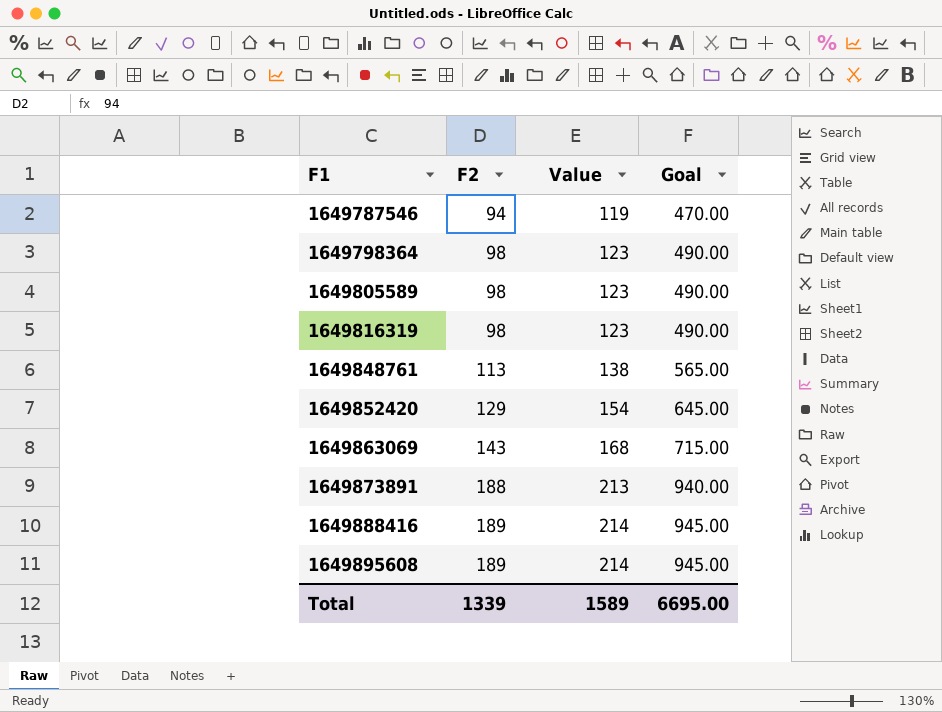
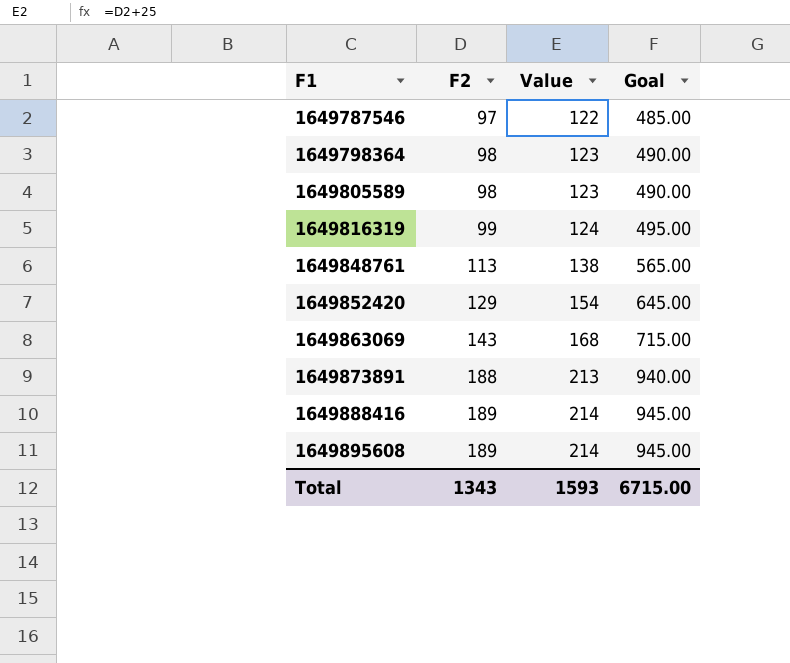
1649787546 | F2: 94 -> 97
1649787546 | Value: 119 -> 122
1649787546 | Goal: 470.00 -> 485.00
1649816319 | F2: 98 -> 99
1649816319 | Value: 123 -> 124
1649816319 | Goal: 490.00 -> 495.00
Total | F2: 1339 -> 1343
Total | Value: 1589 -> 1593
Total | Goal: 6695.00 -> 6715.00

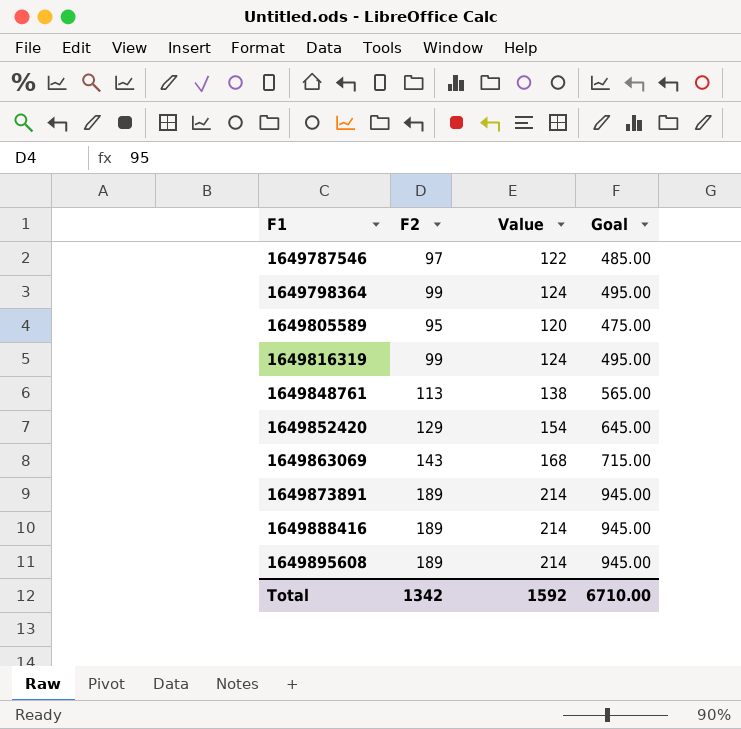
1649798364 | F2: 98 -> 99
1649798364 | Value: 123 -> 124
1649798364 | Goal: 490.00 -> 495.00
1649805589 | F2: 98 -> 95
1649805589 | Value: 123 -> 120
1649805589 | Goal: 490.00 -> 475.00
1649873891 | F2: 188 -> 189
1649873891 | Value: 213 -> 214
1649873891 | Goal: 940.00 -> 945.00
Total | F2: 1343 -> 1342
Total | Value: 1593 -> 1592
Total | Goal: 6715.00 -> 6710.00

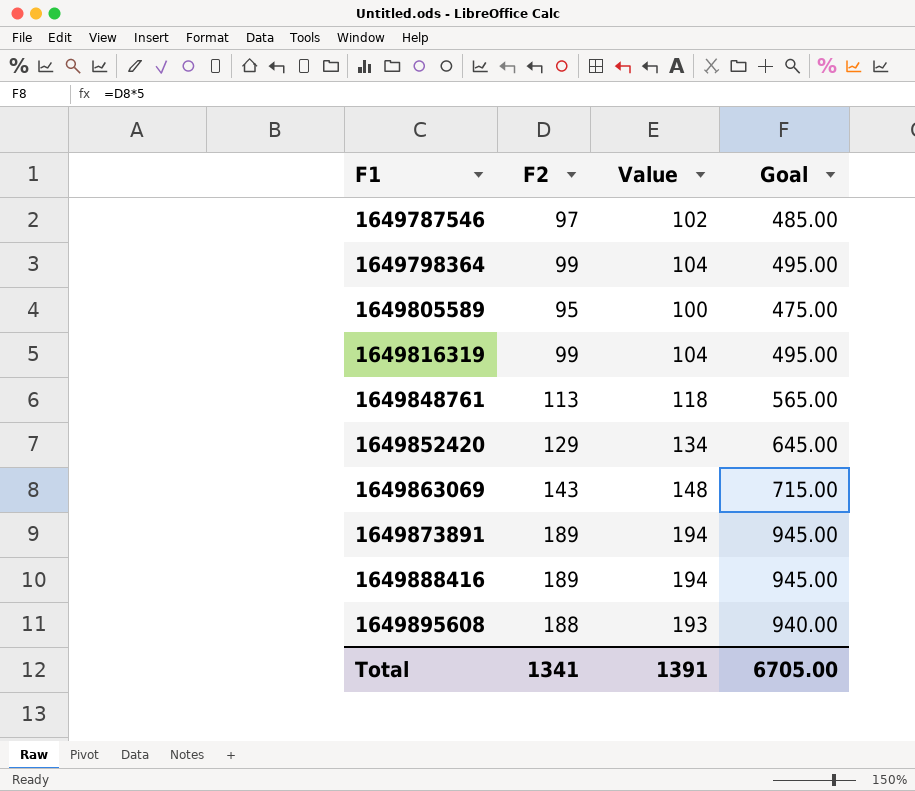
column Value | formula: [F2] + 25 -> [F2] + 5
1649895608 | F2: 189 -> 188
1649895608 | Goal: 945.00 -> 940.00
Total | F2: 1342 -> 1341
Total | Value: 1592 -> 1391
Total | Goal: 6710.00 -> 6705.00

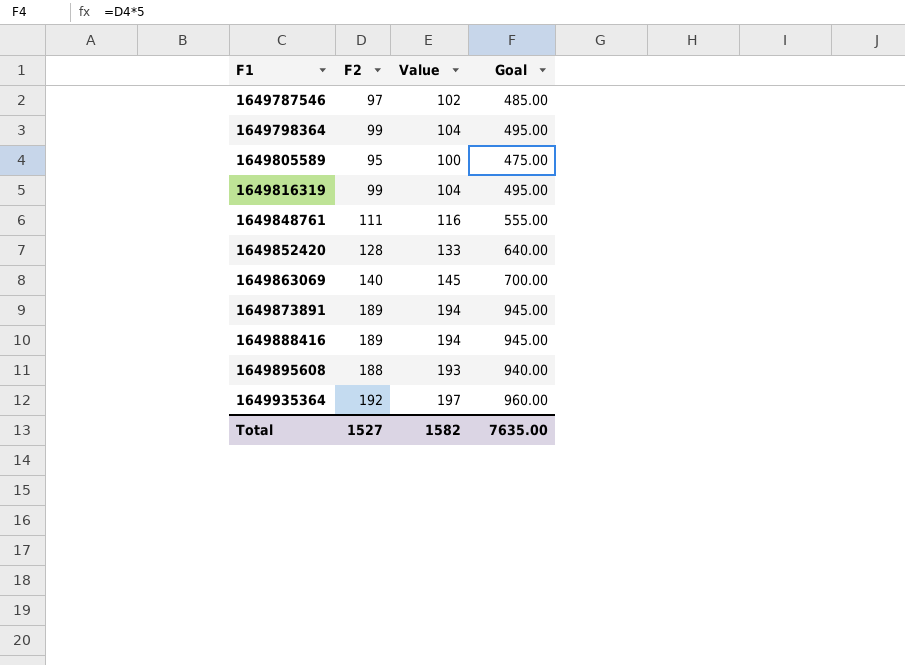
1649848761 | F2: 113 -> 111
1649848761 | Value: 118 -> 116
1649848761 | Goal: 565.00 -> 555.00
1649852420 | F2: 129 -> 128
1649852420 | Value: 134 -> 133
1649852420 | Goal: 645.00 -> 640.00
1649863069 | F2: 143 -> 140
1649863069 | Value: 148 -> 145
1649863069 | Goal: 715.00 -> 700.00
row 1649935364: none -> 192 | 197 | 960.00
Total | F2: 1341 -> 1527
Total | Value: 1391 -> 1582
Total | Goal: 6705.00 -> 7635.00

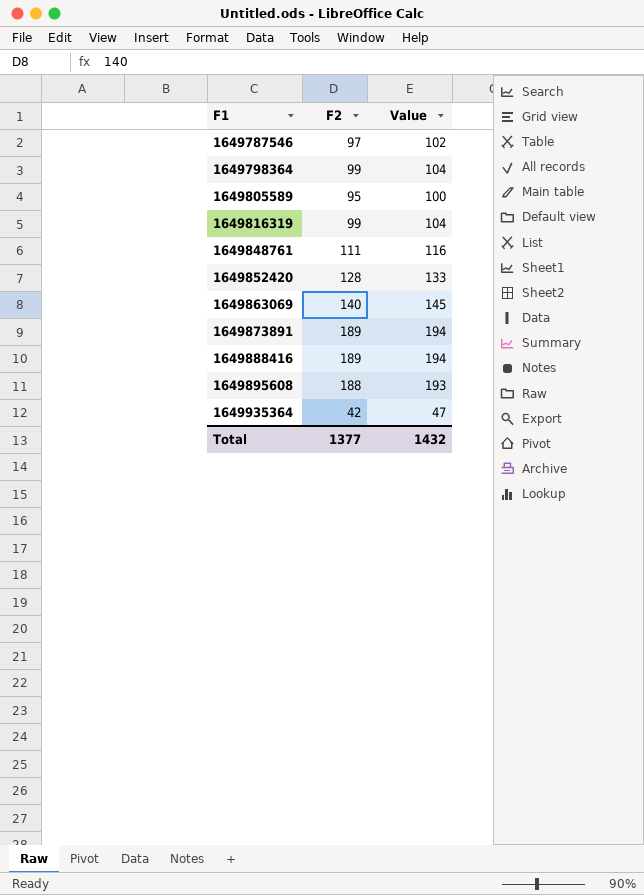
column Goal | formula: [F2] * 5 -> none
1649935364 | F2: 192 -> 42
1649935364 | Value: 197 -> 47
Total | F2: 1527 -> 1377
Total | Value: 1582 -> 1432

